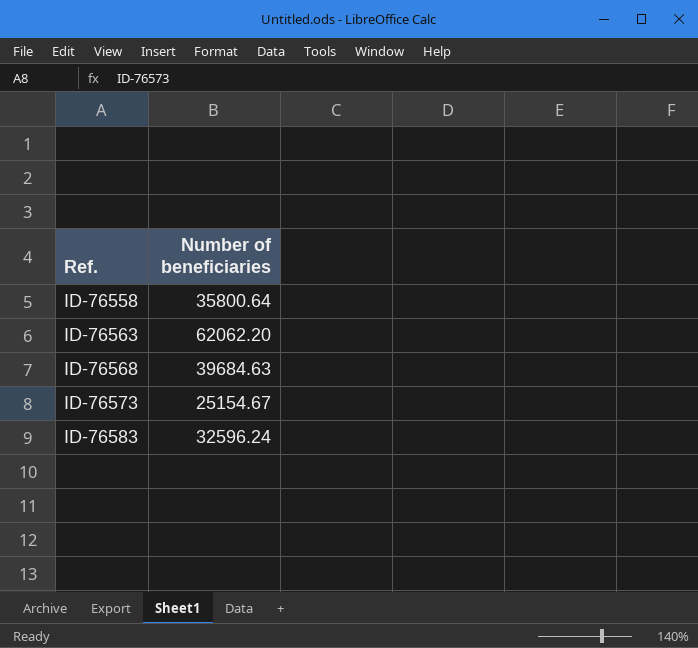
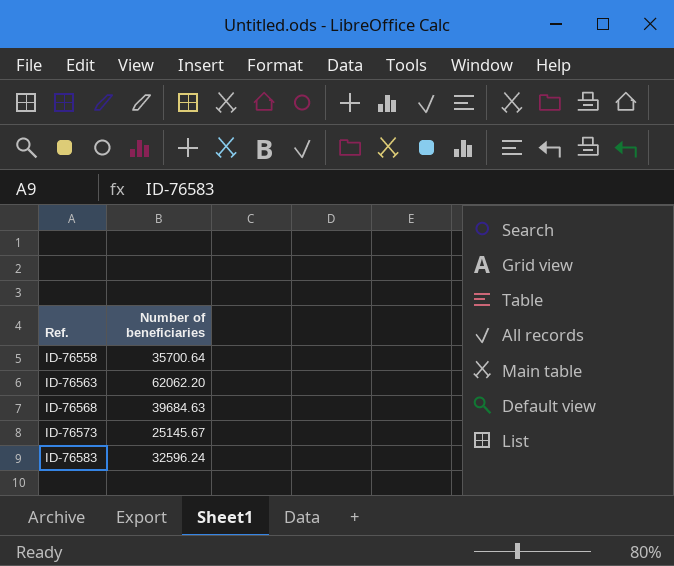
ID-76558 | Number of beneficiaries: 35800.64 -> 35700.64
ID-76573 | Number of beneficiaries: 25154.67 -> 25145.67

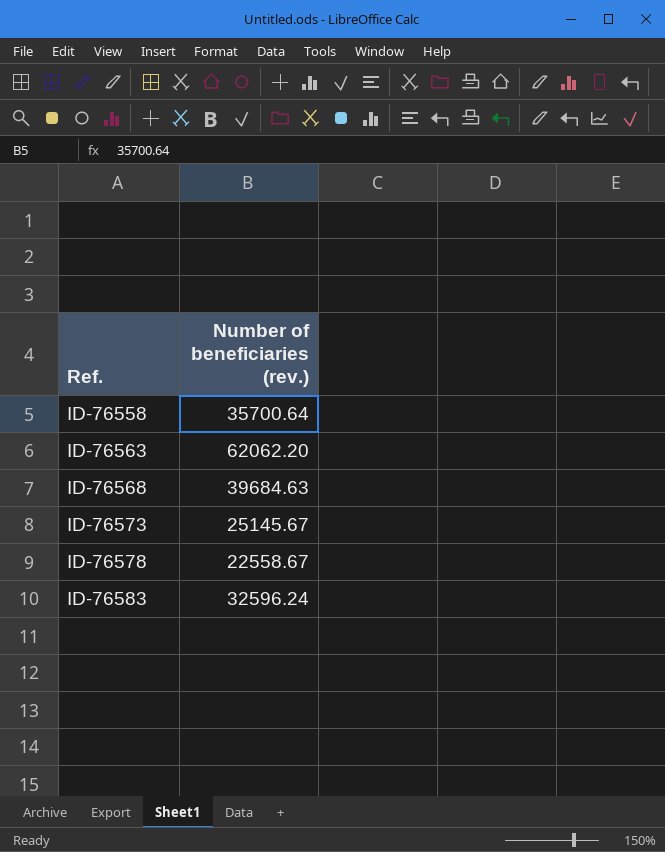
column name: Number of beneficiaries -> Number of beneficiaries (rev.)
row ID-76578: none -> 22558.67

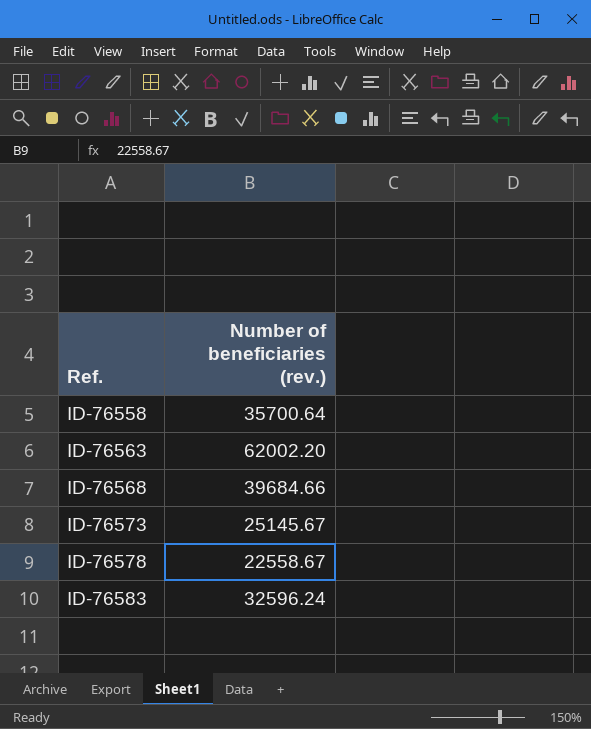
ID-76563 | Number of beneficiaries (rev.): 62062.20 -> 62002.20
ID-76568 | Number of beneficiaries (rev.): 39684.63 -> 39684.66

